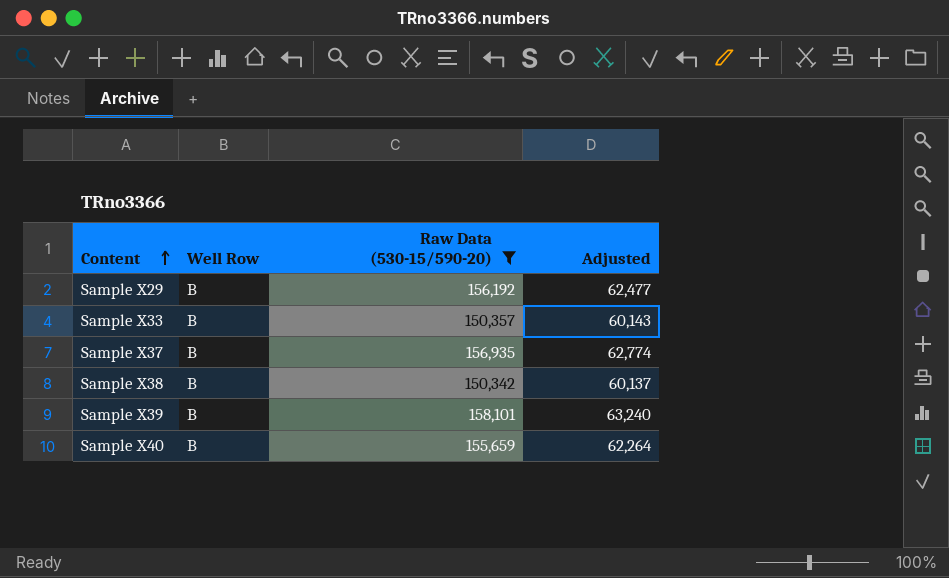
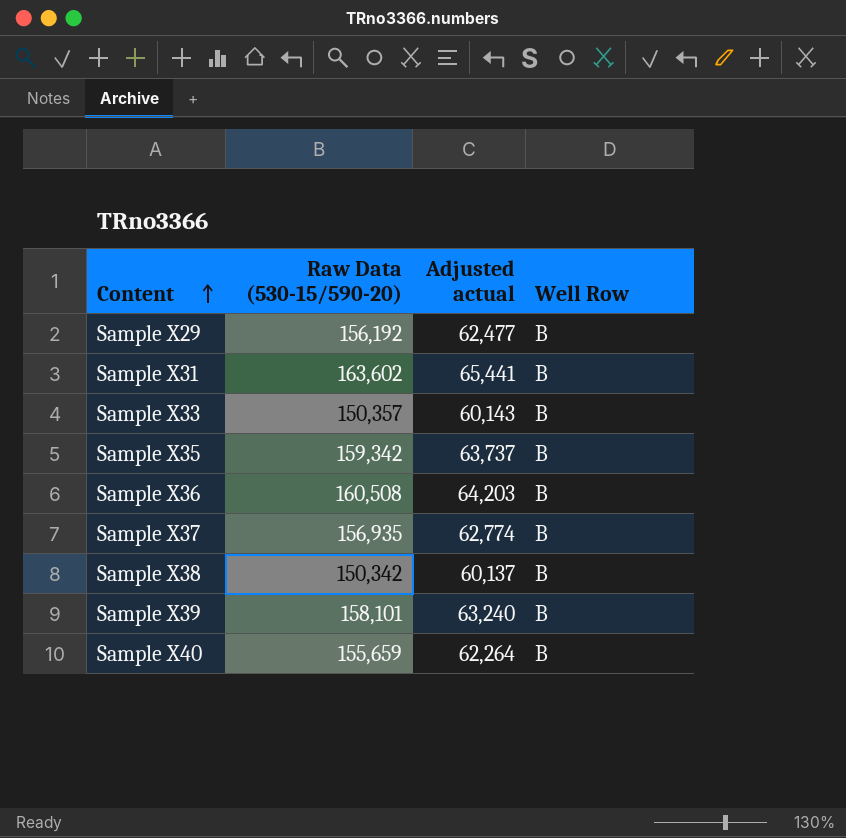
filter: Raw Data (530-15/590-20) <= 158,101 -> none
column name: Adjusted -> Adjusted actual
column Well Row | position: 2 -> 4

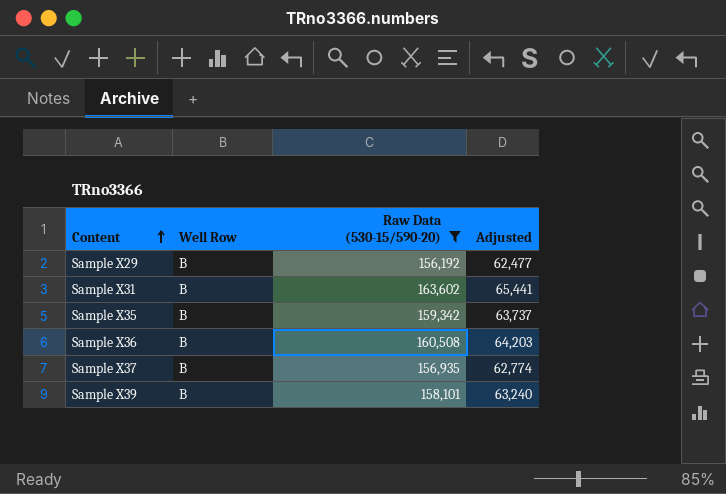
filter: none -> Raw Data (530-15/590-20) >= 156,192
column Well Row | position: 4 -> 2
column name: Adjusted actual -> Adjusted

